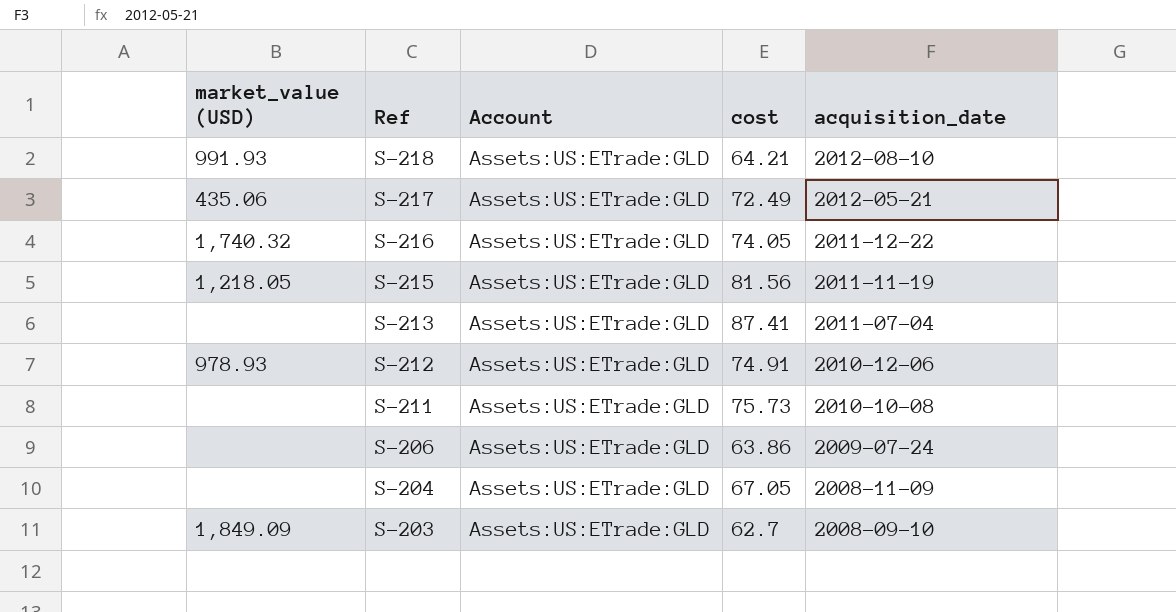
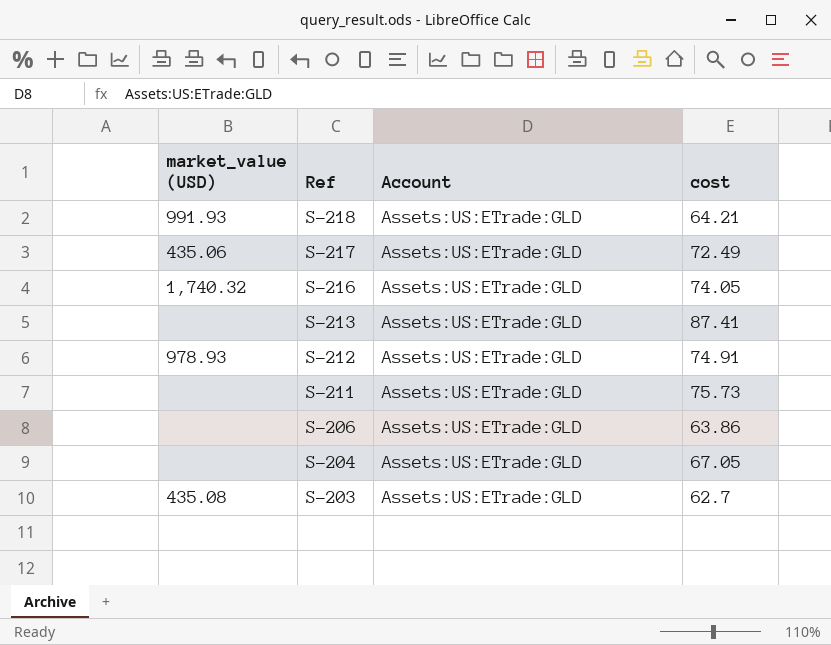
column acquisition_date | position: 5 -> none
row S-215: 1,218.05 | Assets:US:ETrade:GLD | 81.56 | 2011-11-19 -> none
S-203 | market_value (USD): 1,849.09 -> 435.08

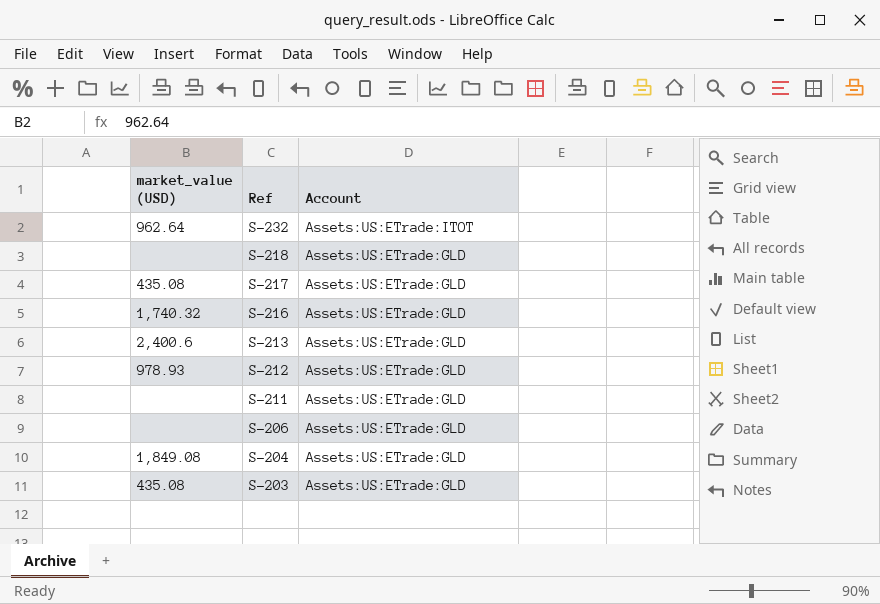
column cost | position: 4 -> none
row S-232: none -> 962.64 | Assets:US:ETrade:ITOT
S-218 | market_value (USD): 991.93 -> none
S-217 | market_value (USD): 435.06 -> 435.08
S-213 | market_value (USD): none -> 2,400.6
S-204 | market_value (USD): none -> 1,849.08

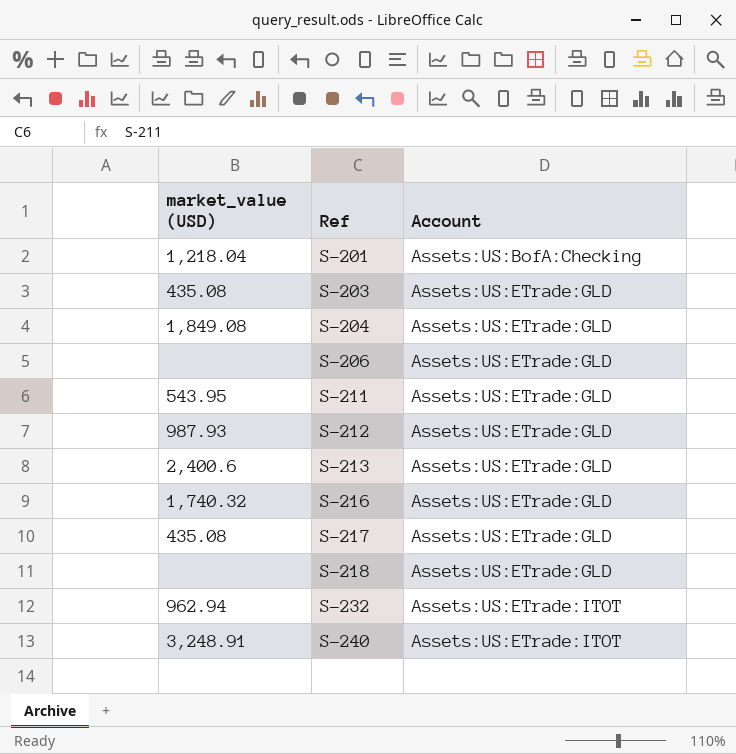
row order: Ref descending -> Ref ascending
row S-201: none -> 1,218.04 | Assets:US:BofA:Checking
S-211 | market_value (USD): none -> 543.95
S-212 | market_value (USD): 978.93 -> 987.93
S-232 | market_value (USD): 962.64 -> 962.94
row S-240: none -> 3,248.91 | Assets:US:ETrade:ITOT

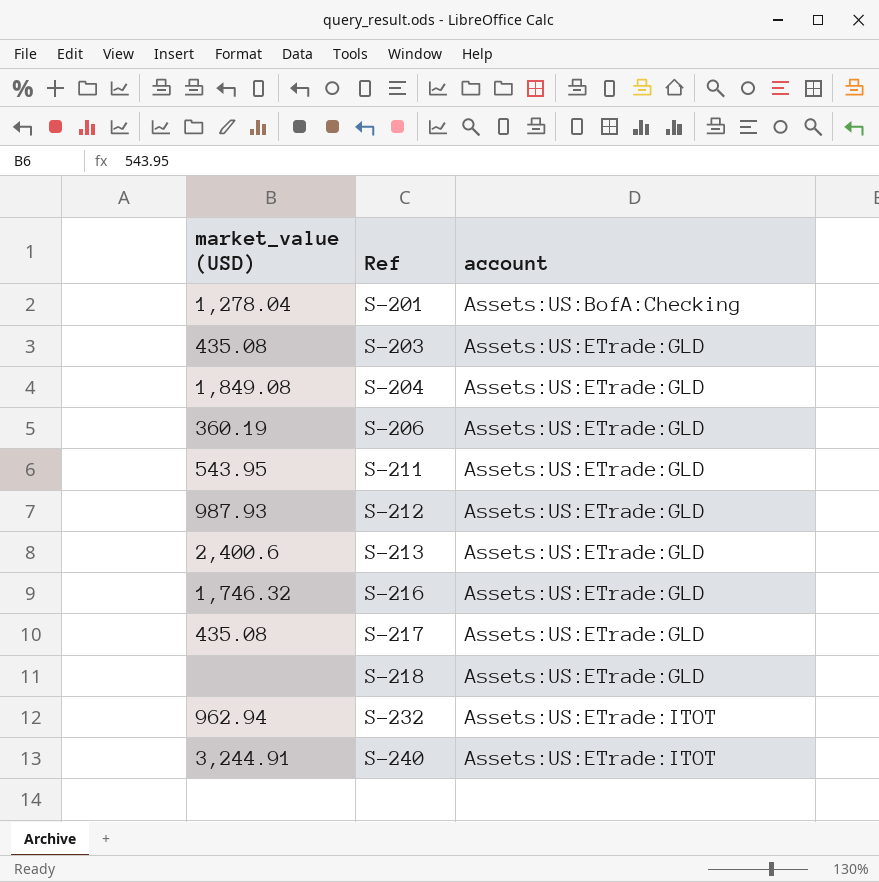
column name: Account -> account
S-201 | market_value (USD): 1,218.04 -> 1,278.04
S-206 | market_value (USD): none -> 360.19
S-216 | market_value (USD): 1,740.32 -> 1,746.32
S-240 | market_value (USD): 3,248.91 -> 3,244.91

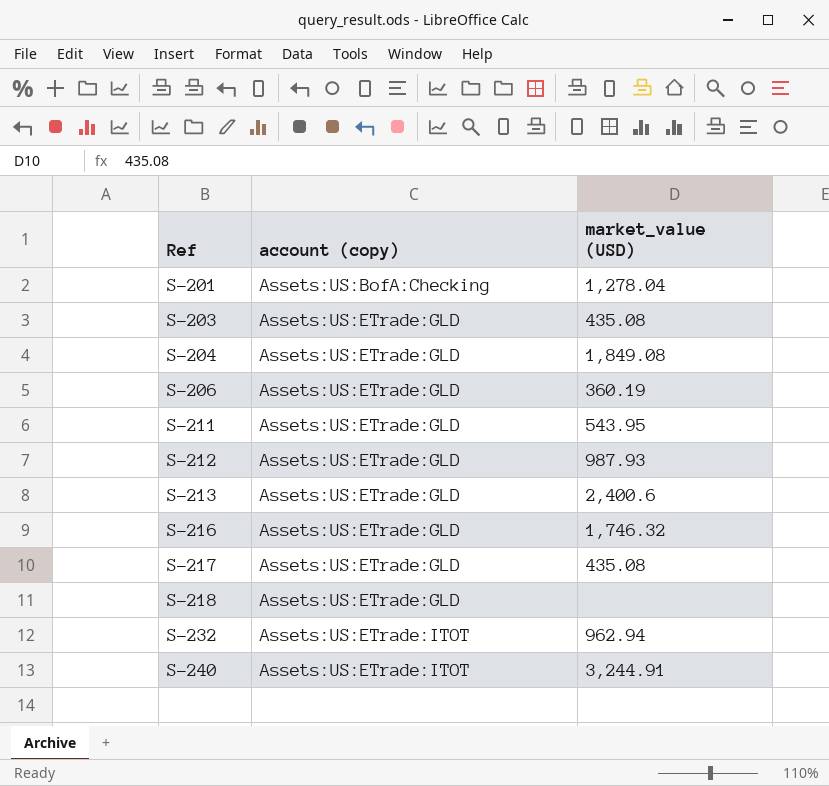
column name: account -> account (copy)
column market_value (USD) | position: 1 -> 3

